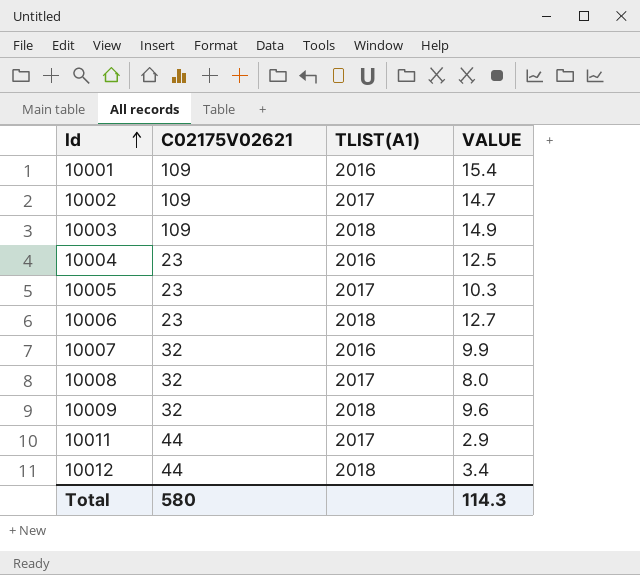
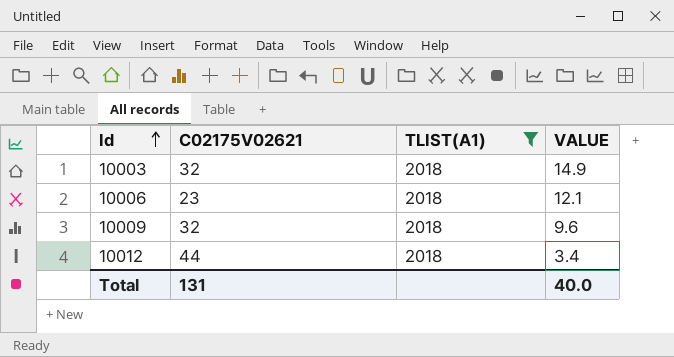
filter: none -> TLIST(A1) = 2018
10003 | C02175V02621: 109 -> 32
10006 | VALUE: 12.7 -> 12.1
Total | C02175V02621: 580 -> 131
Total | VALUE: 114.3 -> 40.0

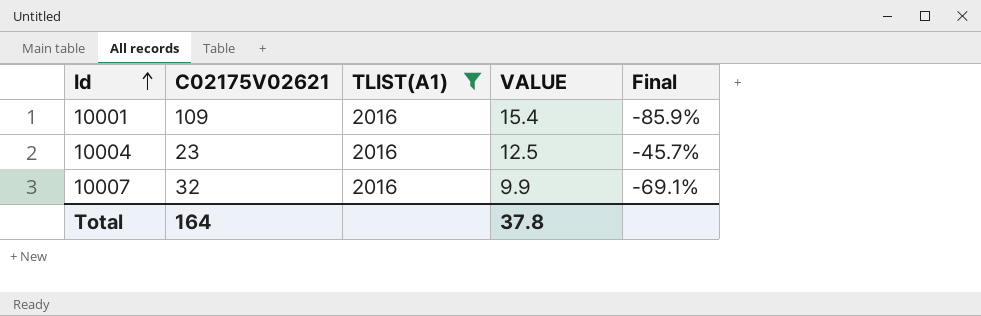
filter: TLIST(A1) = 2018 -> TLIST(A1) = 2016
column Final | formula: none -> ([VALUE] - [C02175V02621]) / [C02175V02621]
Total | C02175V02621: 131 -> 164
Total | VALUE: 40.0 -> 37.8

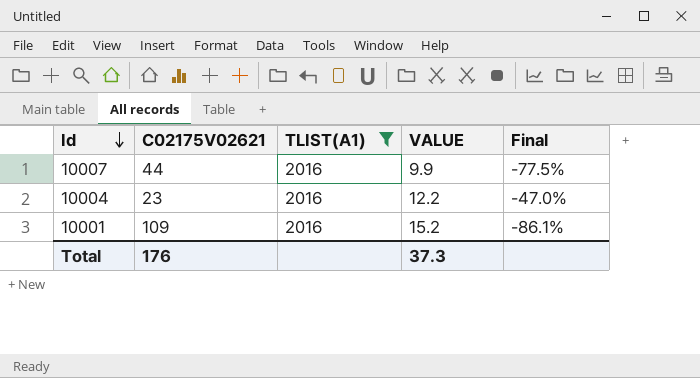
row order: Id ascending -> Id descending
10007 | C02175V02621: 32 -> 44
10007 | Final: -69.1% -> -77.5%
10004 | VALUE: 12.5 -> 12.2
10004 | Final: -45.7% -> -47.0%
10001 | VALUE: 15.4 -> 15.2
10001 | Final: -85.9% -> -86.1%
Total | C02175V02621: 164 -> 176
Total | VALUE: 37.8 -> 37.3

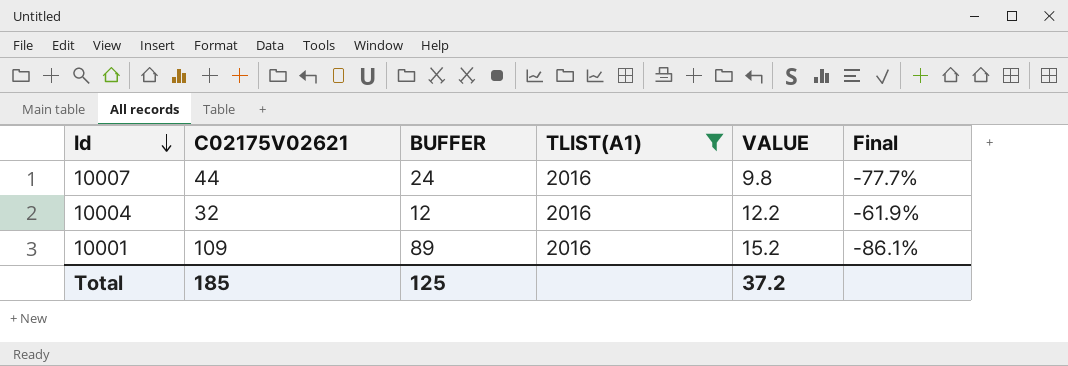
column BUFFER | formula: none -> [C02175V02621] - 20
10007 | VALUE: 9.9 -> 9.8
10007 | Final: -77.5% -> -77.7%
10004 | C02175V02621: 23 -> 32
10004 | Final: -47.0% -> -61.9%
Total | C02175V02621: 176 -> 185
Total | VALUE: 37.3 -> 37.2

